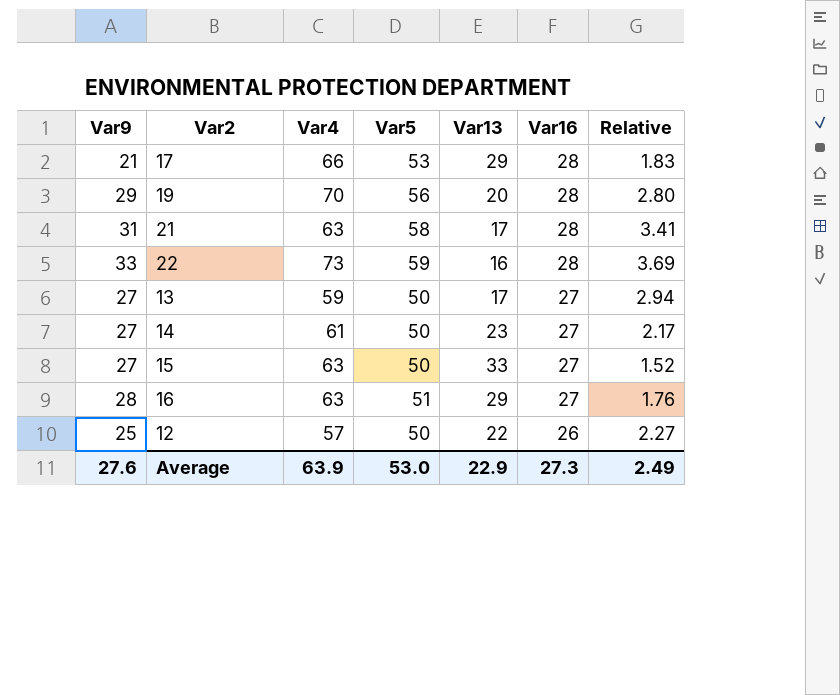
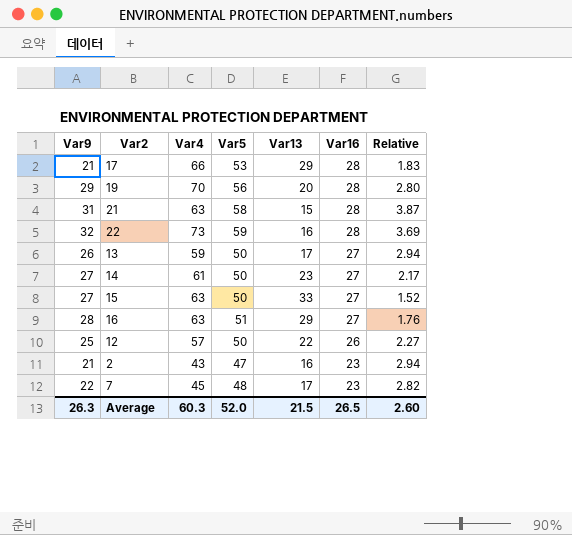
21 | Var13: 17 -> 15
21 | Relative: 3.41 -> 3.87
22 | Var9: 33 -> 32
13 | Var9: 27 -> 26
row 2: none -> 21 | 43 | 47 | 16 | 23 | 2.94
row 7: none -> 22 | 45 | 48 | 17 | 23 | 2.82
Average | Var9: 27.6 -> 26.3
Average | Var4: 63.9 -> 60.3
Average | Var5: 53.0 -> 52.0
Average | Var13: 22.9 -> 21.5
Average | Var16: 27.3 -> 26.5
Average | Relative: 2.49 -> 2.60

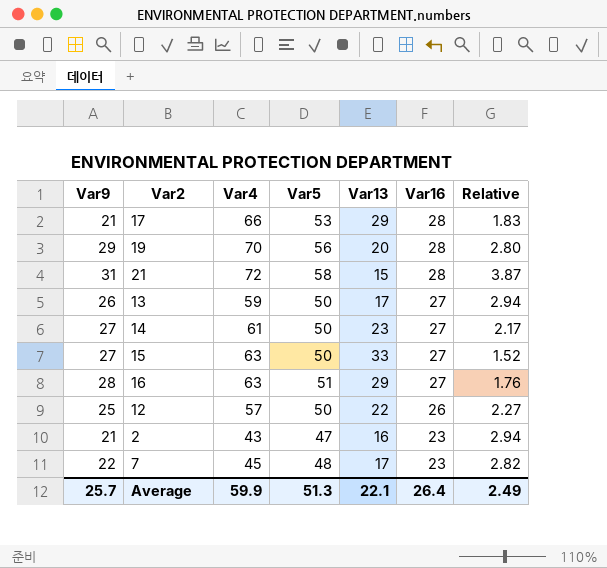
row 22: 32 | 73 | 59 | 16 | 28 | 3.69 -> none
21 | Var4: 63 -> 72
Average | Var9: 26.3 -> 25.7
Average | Var4: 60.3 -> 59.9
Average | Var5: 52.0 -> 51.3
Average | Var13: 21.5 -> 22.1
Average | Var16: 26.5 -> 26.4
Average | Relative: 2.60 -> 2.49

